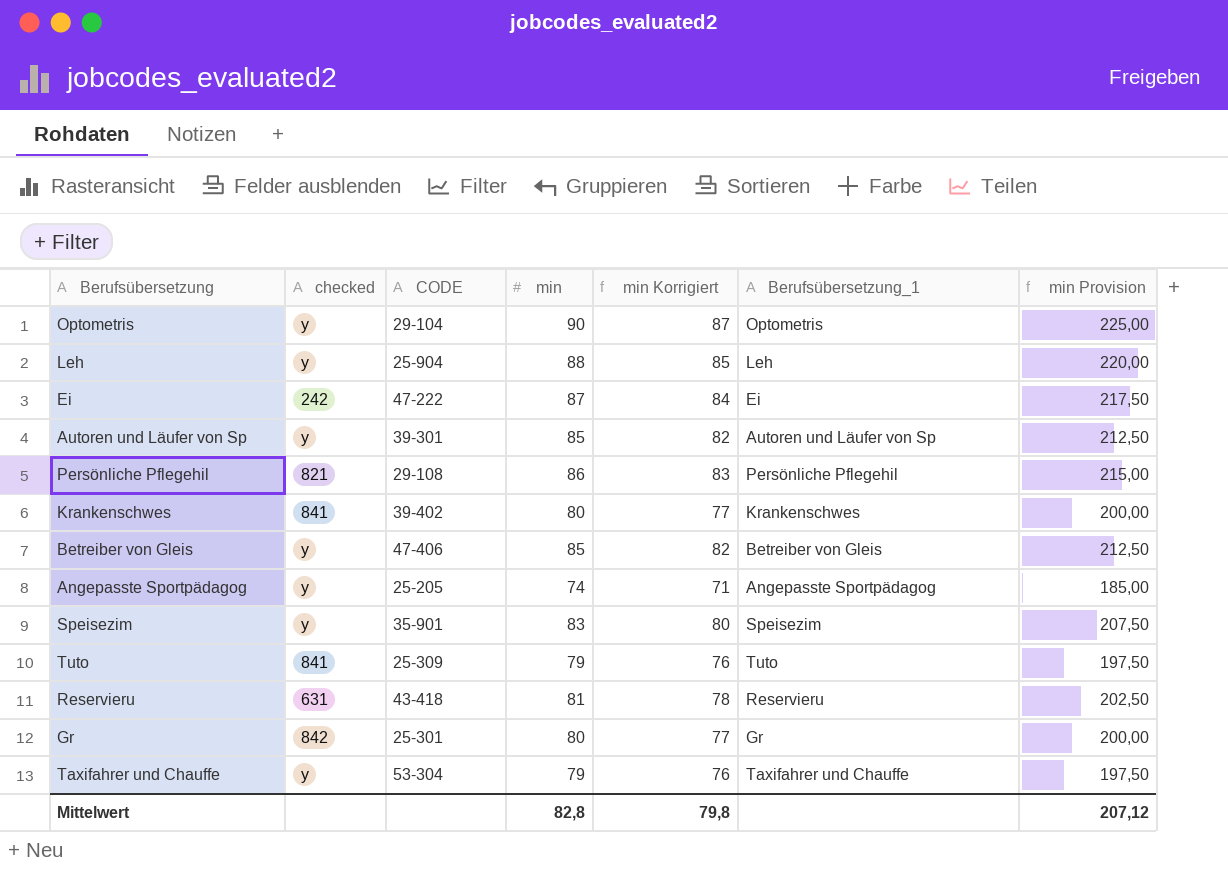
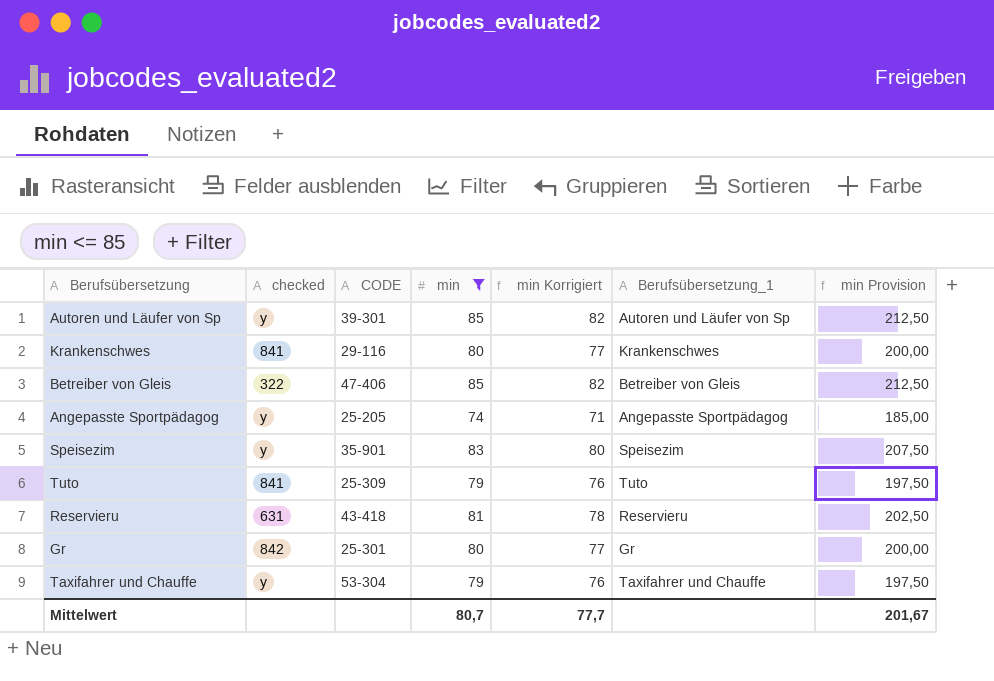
filter: none -> min <= 85
Krankenschwes | CODE: 39-402 -> 29-116
Betreiber von Gleis | checked: y -> 322
Mittelwert | min: 82,8 -> 80,7
Mittelwert | min Korrigiert: 79,8 -> 77,7
Mittelwert | min Provision: 207,12 -> 201,67

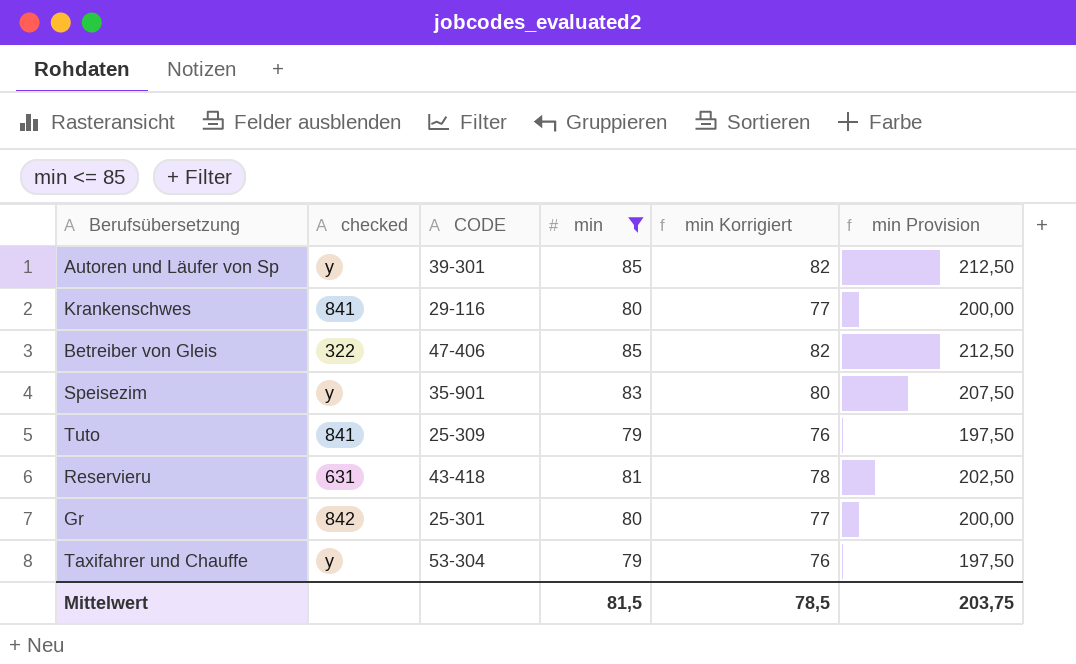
column Berufsübersetzung_1 | position: 6 -> none
row Angepasste Sportpädagog: y | 25-205 | 74 | 71 | Angepasste Sportpädagog | 185,00 -> none
Mittelwert | min: 80,7 -> 81,5
Mittelwert | min Korrigiert: 77,7 -> 78,5
Mittelwert | min Provision: 201,67 -> 203,75

